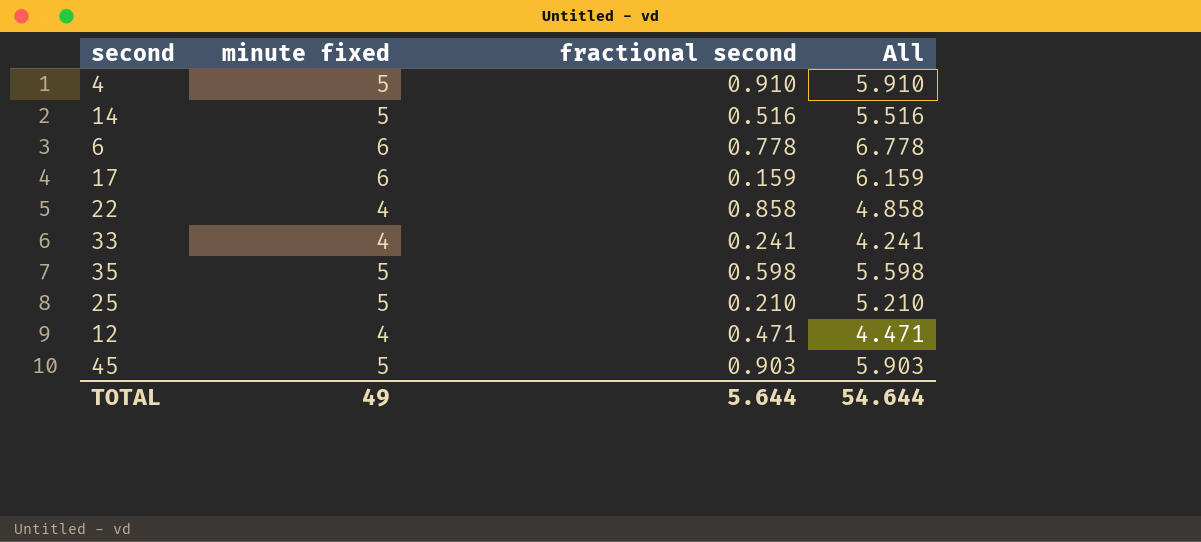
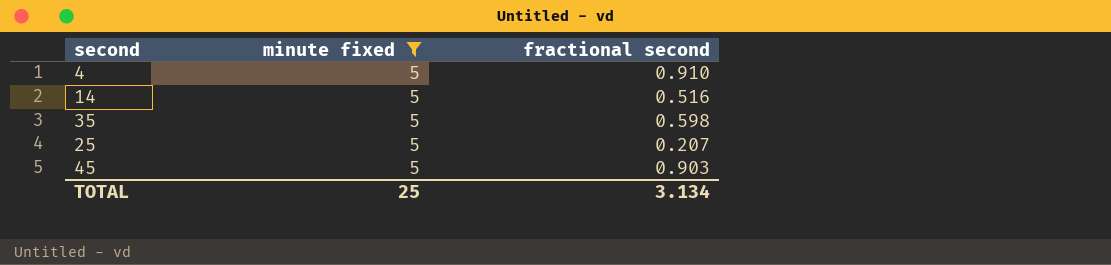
filter: none -> minute fixed = 5
column All | formula: [minute fixed] + [fractional second] -> none
25 | fractional second: 0.210 -> 0.207
TOTAL | minute fixed: 49 -> 25
TOTAL | fractional second: 5.644 -> 3.134

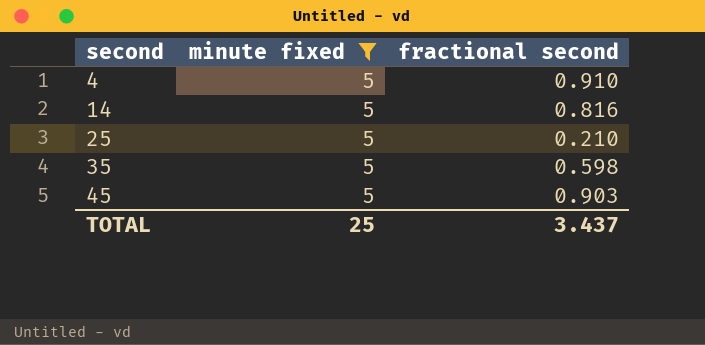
row order: none -> second ascending
14 | fractional second: 0.516 -> 0.816
25 | fractional second: 0.207 -> 0.210
TOTAL | fractional second: 3.134 -> 3.437

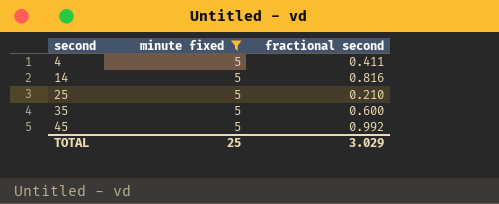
4 | fractional second: 0.910 -> 0.411
35 | fractional second: 0.598 -> 0.600
45 | fractional second: 0.903 -> 0.992
TOTAL | fractional second: 3.437 -> 3.029

